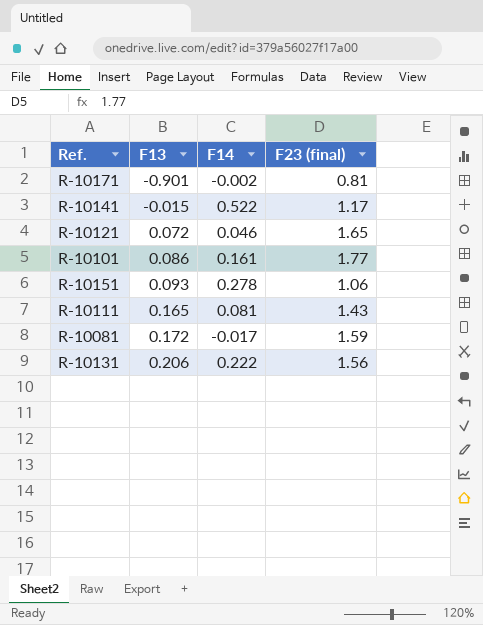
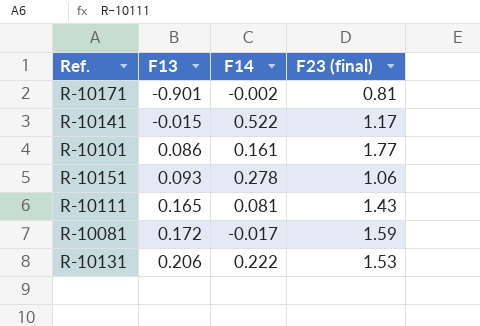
row R-10121: 0.072 | 0.046 | 1.65 -> none
R-10131 | F23 (final): 1.56 -> 1.53

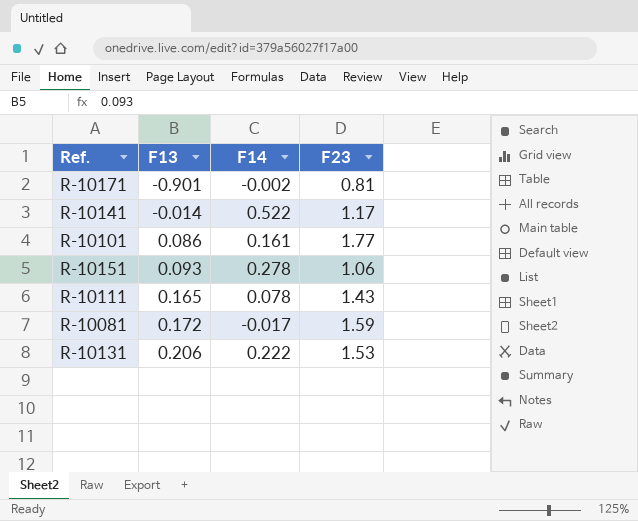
column name: F23 (final) -> F23
R-10141 | F13: -0.015 -> -0.014
R-10111 | F14: 0.081 -> 0.078

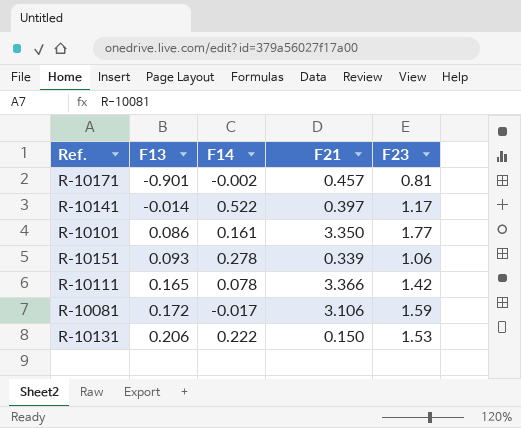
column F21 | position: none -> 4
R-10111 | F23: 1.43 -> 1.42

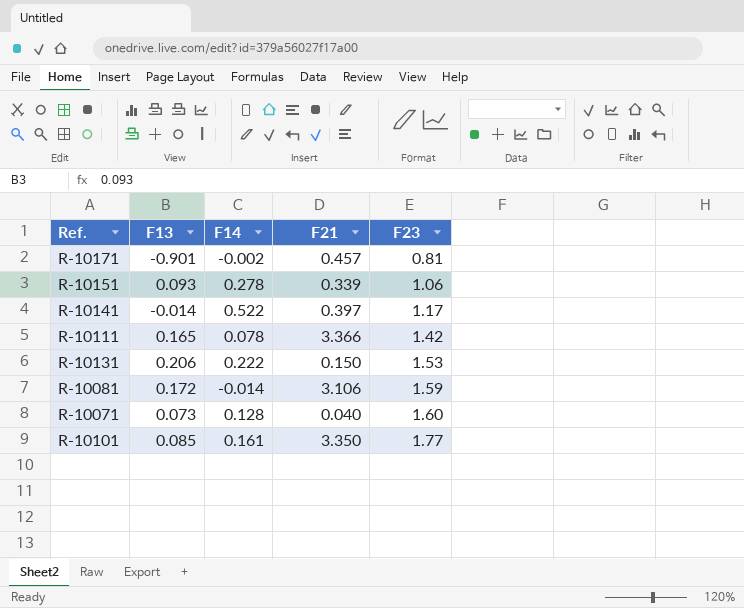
row order: F13 ascending -> F23 ascending
R-10081 | F14: -0.017 -> -0.014
row R-10071: none -> 0.073 | 0.128 | 0.040 | 1.60
R-10101 | F13: 0.086 -> 0.085

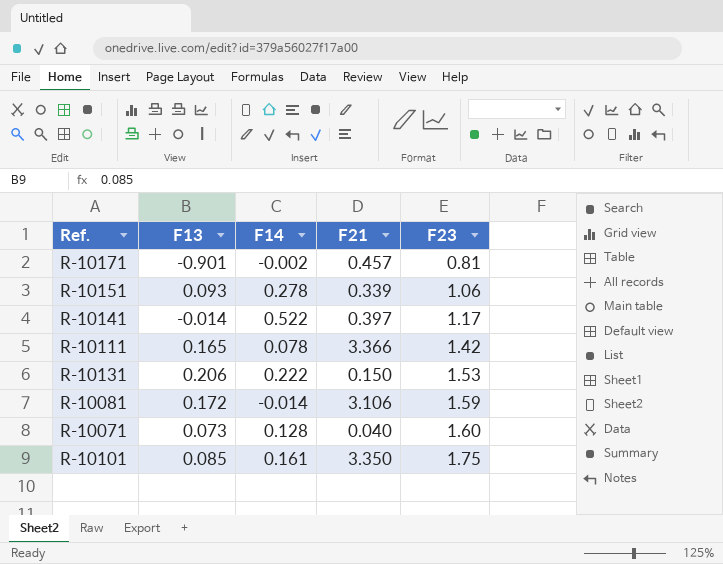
R-10101 | F23: 1.77 -> 1.75

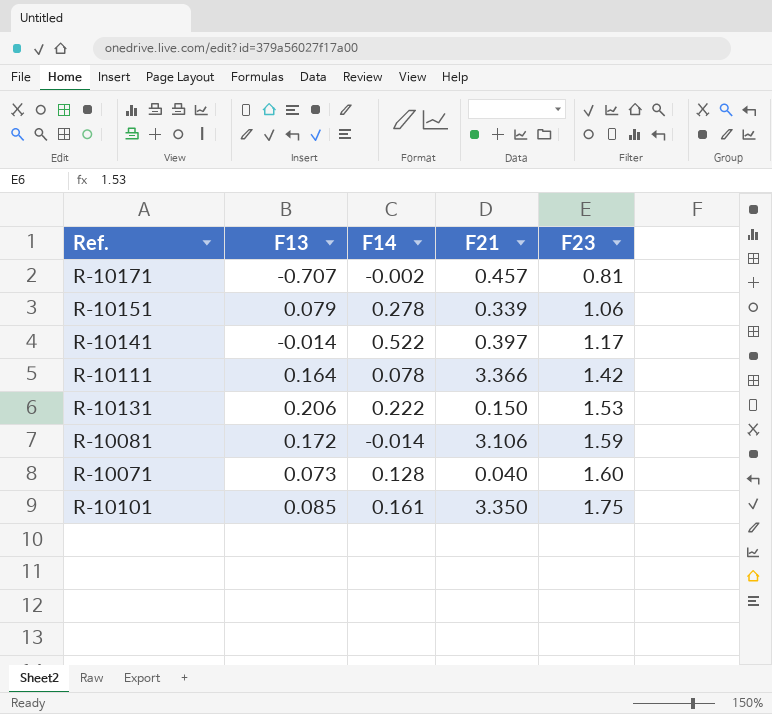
R-10171 | F13: -0.901 -> -0.707
R-10151 | F13: 0.093 -> 0.079
R-10111 | F13: 0.165 -> 0.164

